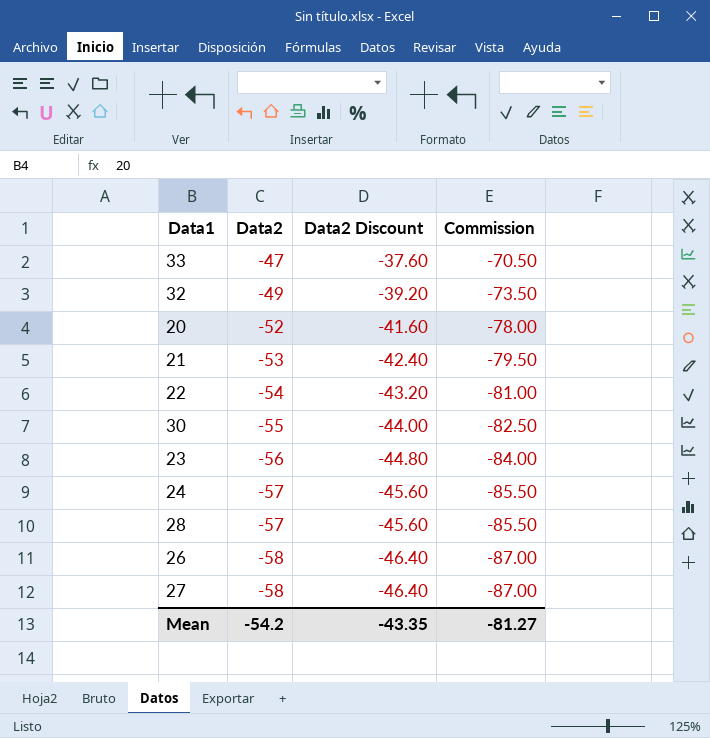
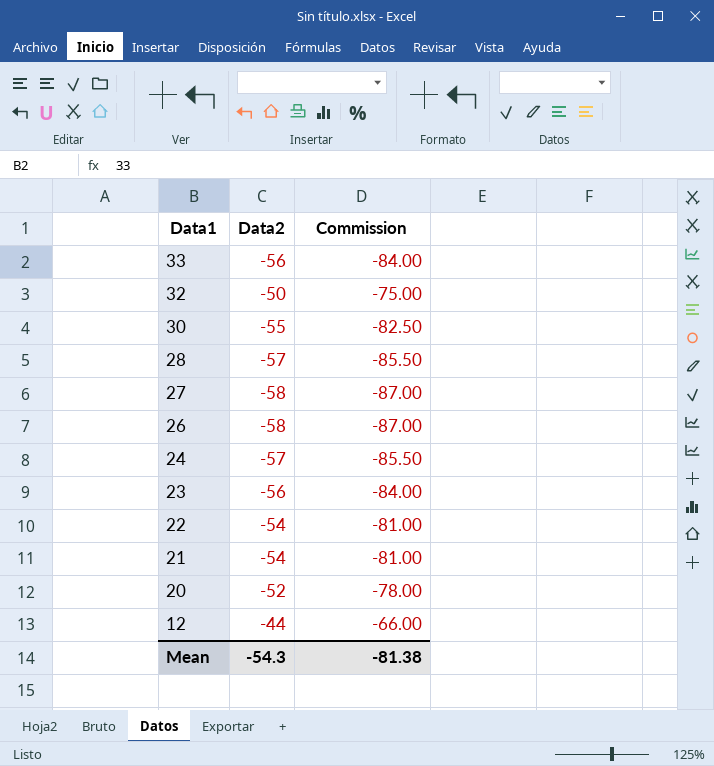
row order: Data2 descending -> Data1 descending
column Data2 Discount | formula: [Data2] * 0.8 -> none
33 | Data2: -47 -> -56
33 | Commission: -70.50 -> -84.00
32 | Data2: -49 -> -50
32 | Commission: -73.50 -> -75.00
21 | Data2: -53 -> -54
21 | Commission: -79.50 -> -81.00
row 12: none -> -44 | -66.00
Mean | Data2: -54.2 -> -54.3
Mean | Commission: -81.27 -> -81.38

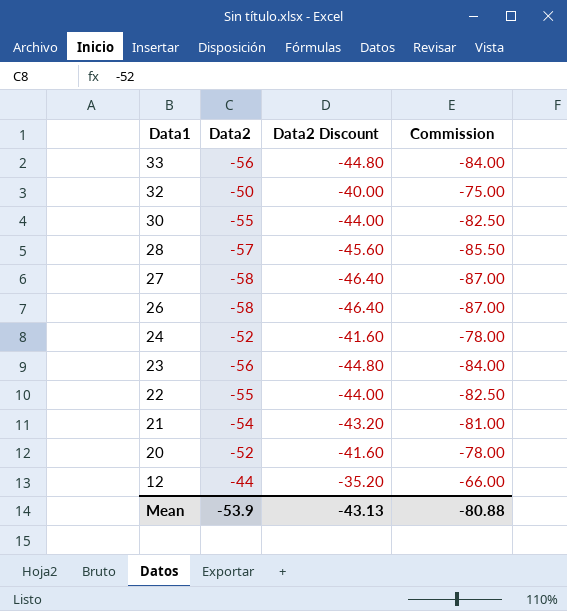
column Data2 Discount | formula: none -> [Data2] * 0.8
24 | Data2: -57 -> -52
24 | Commission: -85.50 -> -78.00
22 | Data2: -54 -> -55
22 | Commission: -81.00 -> -82.50
Mean | Data2: -54.3 -> -53.9
Mean | Commission: -81.38 -> -80.88

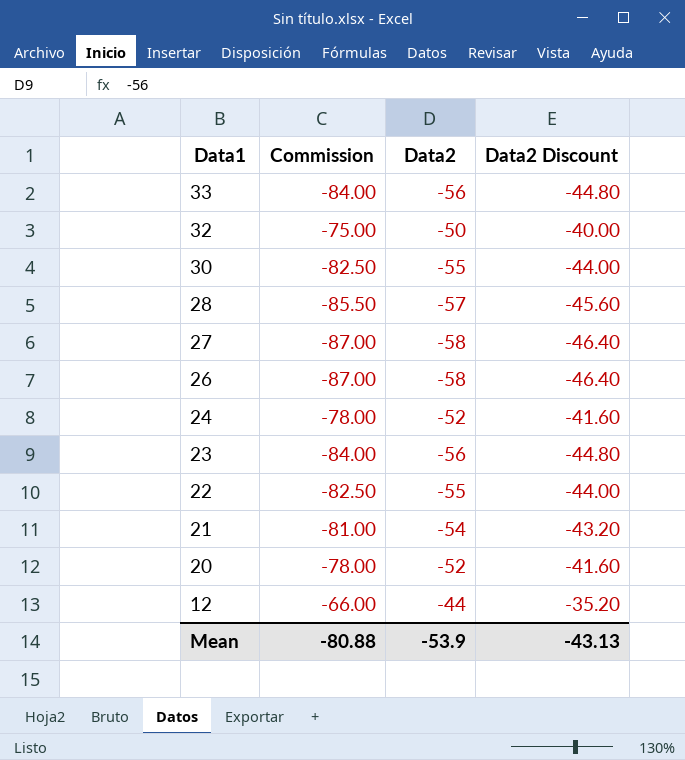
column Commission | position: 4 -> 2

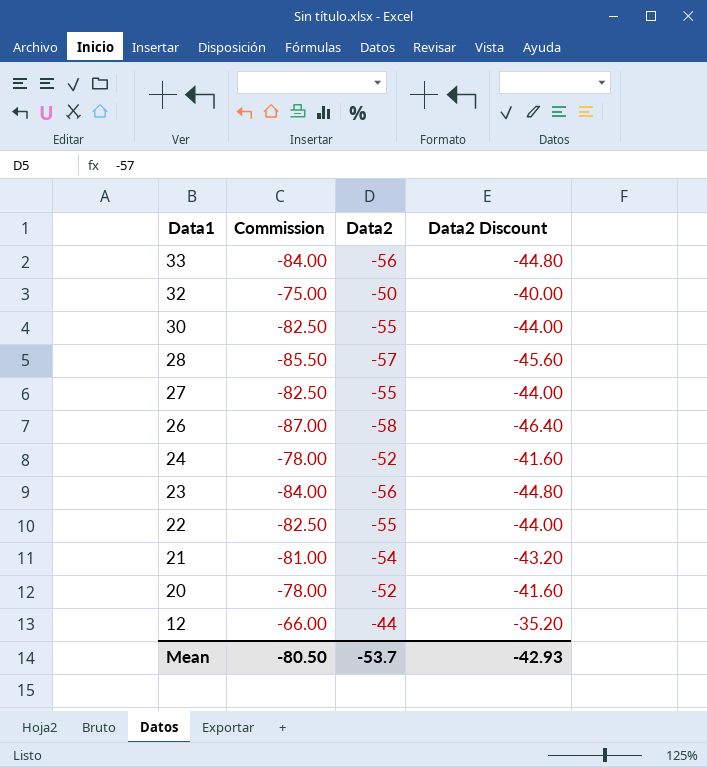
27 | Commission: -87.00 -> -82.50
27 | Data2: -58 -> -55
27 | Data2 Discount: -46.40 -> -44.00
Mean | Commission: -80.88 -> -80.50
Mean | Data2: -53.9 -> -53.7
Mean | Data2 Discount: -43.13 -> -42.93

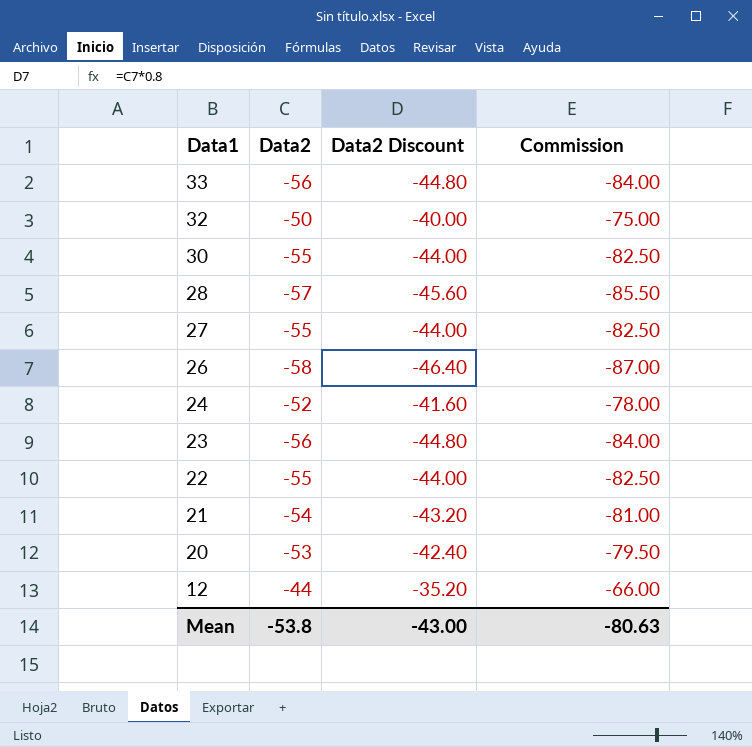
column Commission | position: 2 -> 4
20 | Data2: -52 -> -53
20 | Data2 Discount: -41.60 -> -42.40
20 | Commission: -78.00 -> -79.50
Mean | Data2: -53.7 -> -53.8
Mean | Data2 Discount: -42.93 -> -43.00
Mean | Commission: -80.50 -> -80.63

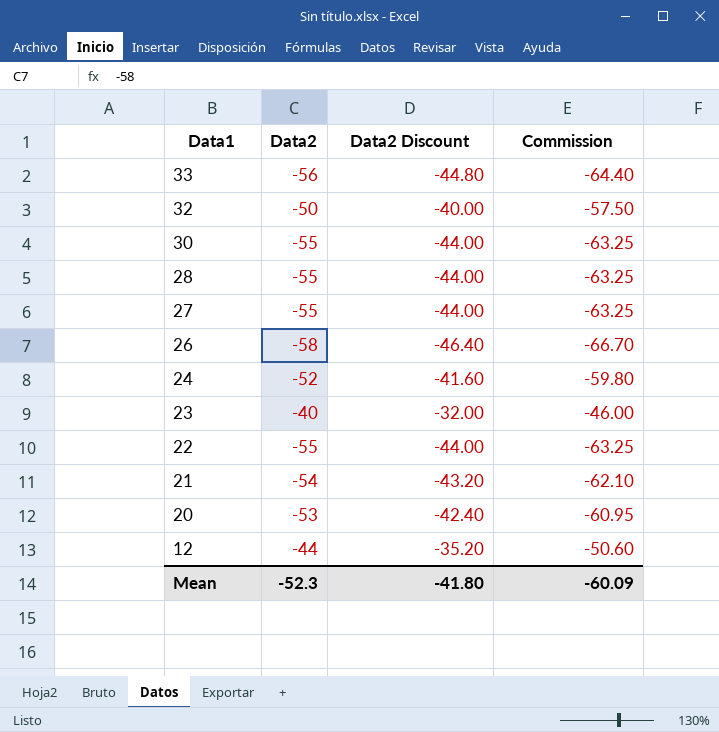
column Commission | formula: [Data2] * 1.5 -> [Data2] * 1.15
28 | Data2: -57 -> -55
28 | Data2 Discount: -45.60 -> -44.00
23 | Data2: -56 -> -40
23 | Data2 Discount: -44.80 -> -32.00
Mean | Data2: -53.8 -> -52.3
Mean | Data2 Discount: -43.00 -> -41.80
Mean | Commission: -80.63 -> -60.09

